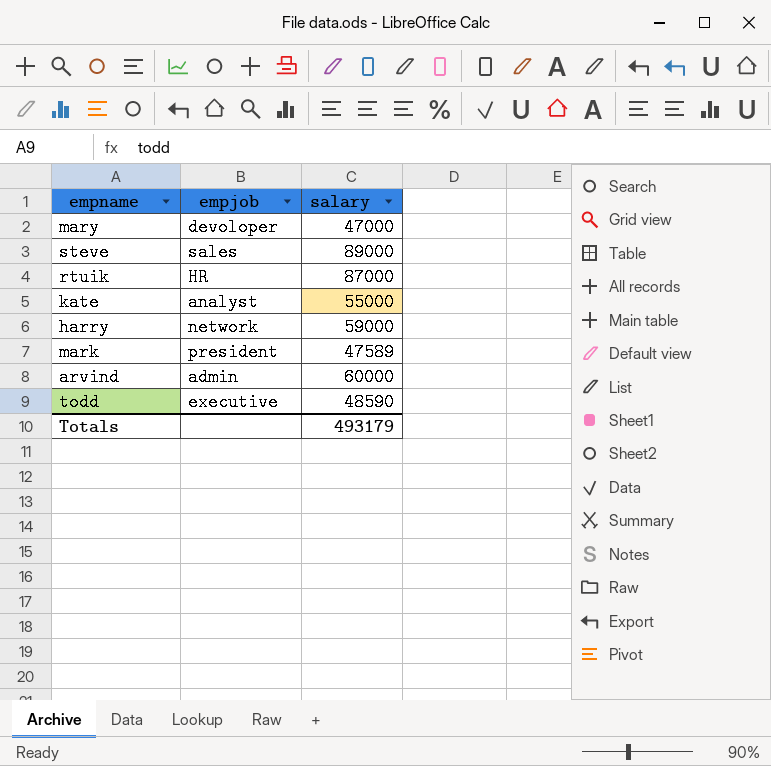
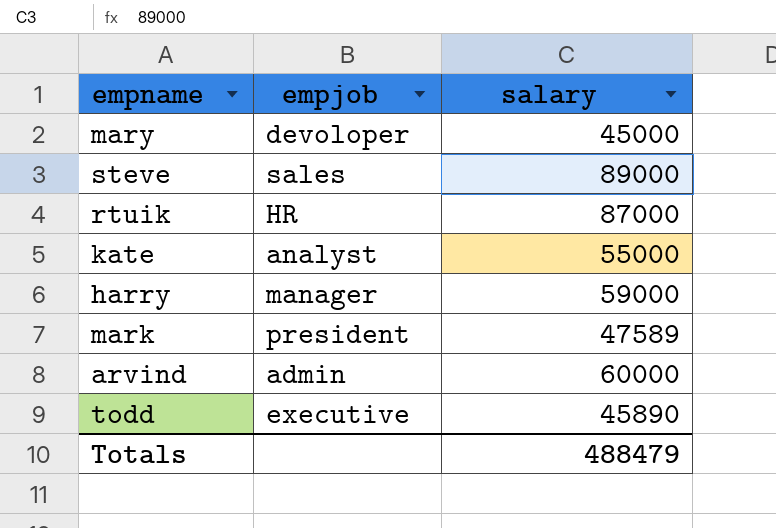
mary | salary: 47000 -> 45000
harry | empjob: network -> manager
todd | salary: 48590 -> 45890
Totals | salary: 493179 -> 488479

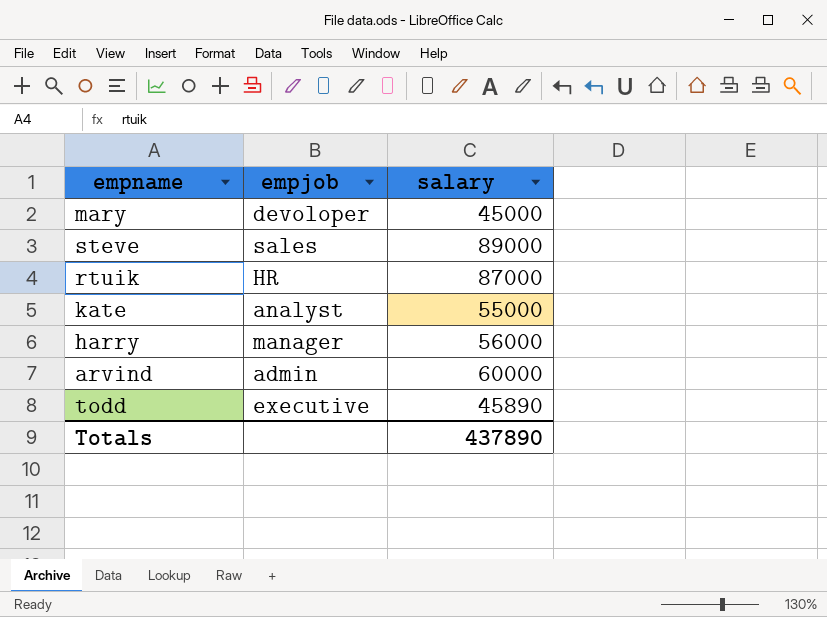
row mark: president | 47589 -> none
harry | salary: 59000 -> 56000
Totals | salary: 488479 -> 437890

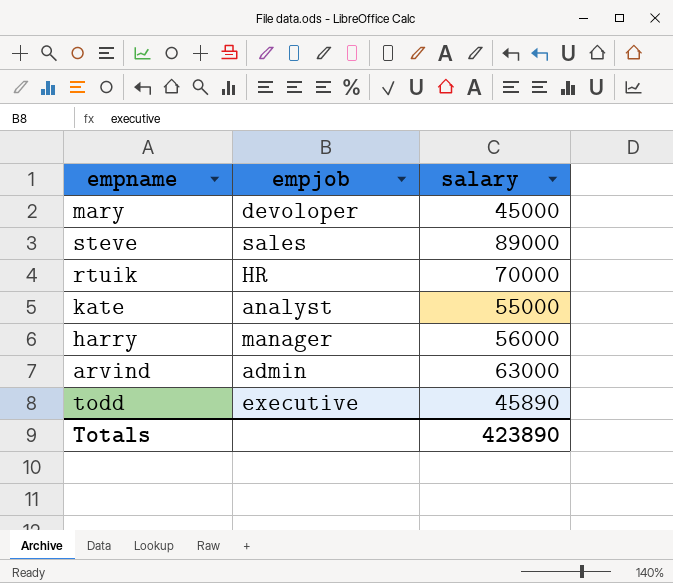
rtuik | salary: 87000 -> 70000
arvind | salary: 60000 -> 63000
Totals | salary: 437890 -> 423890

